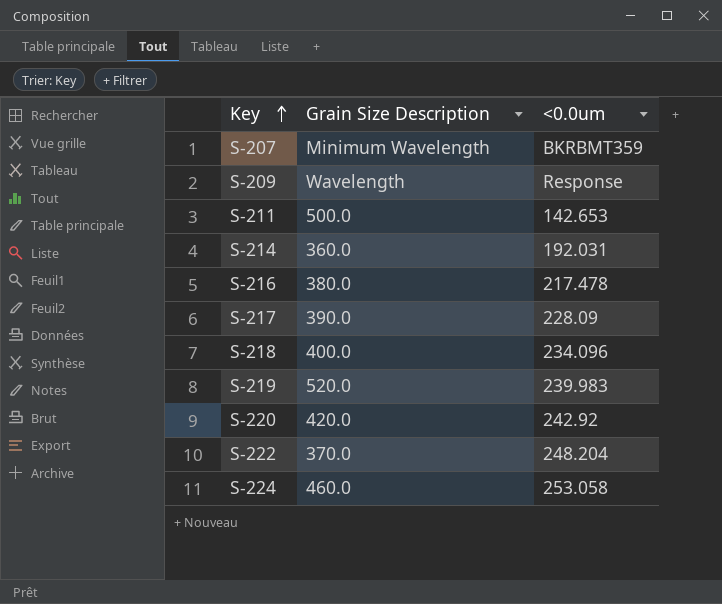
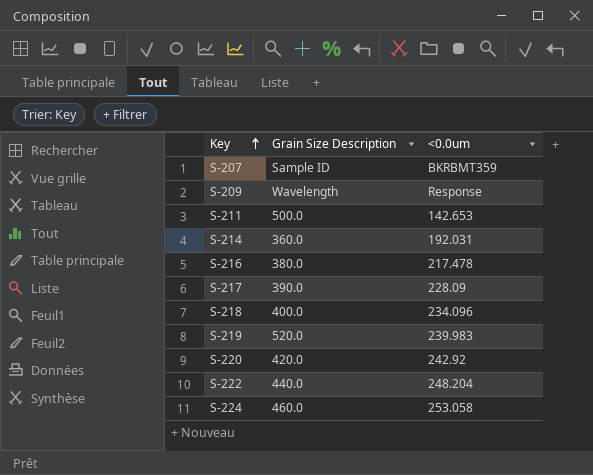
S-207 | Grain Size Description: Minimum Wavelength -> Sample ID
S-222 | Grain Size Description: 370.0 -> 440.0

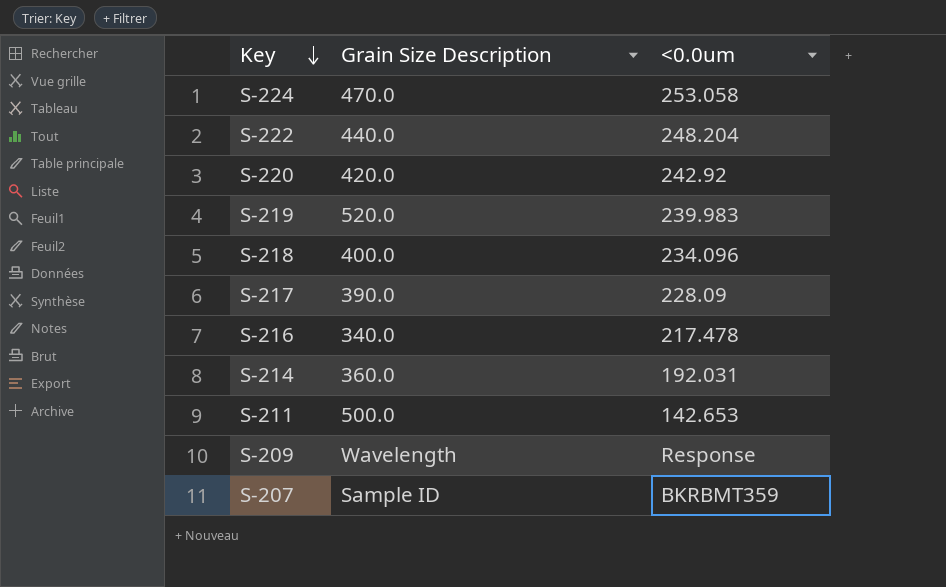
row order: Key ascending -> Key descending
S-224 | Grain Size Description: 460.0 -> 470.0
S-216 | Grain Size Description: 380.0 -> 340.0

